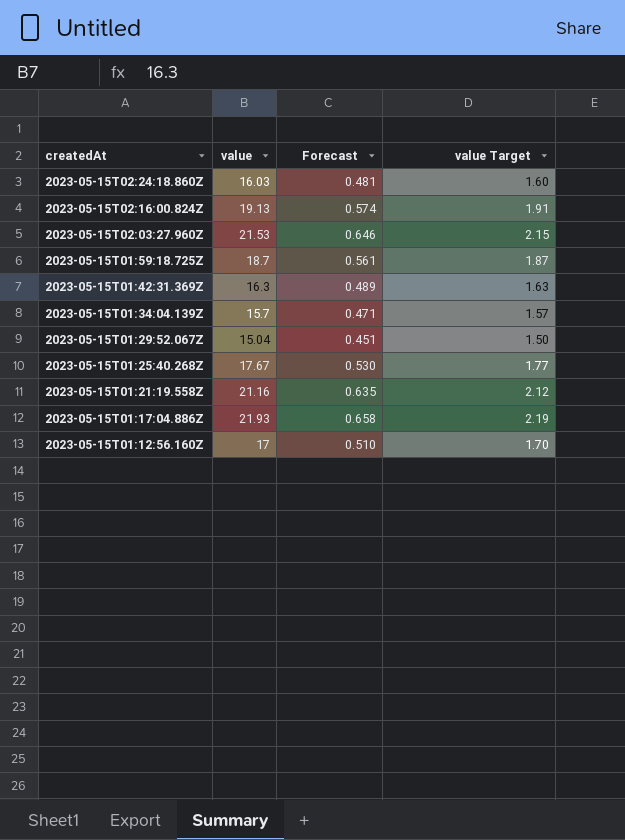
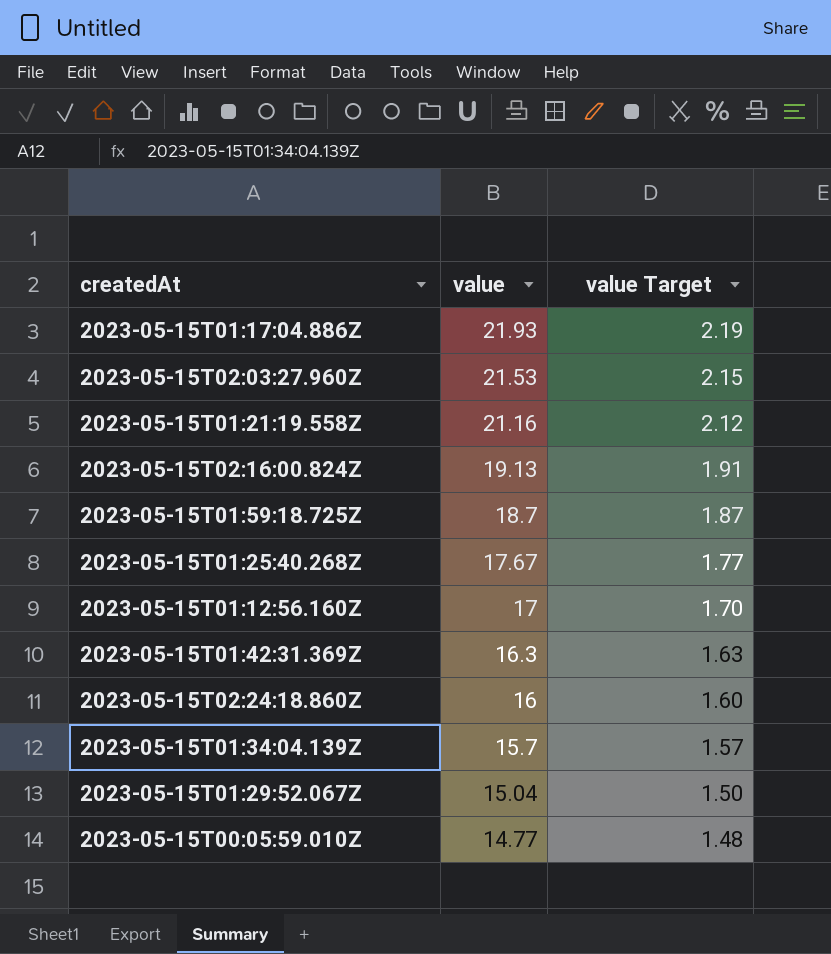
row order: createdAt descending -> value descending
column Forecast | formula: [value] * 0.03 -> none
2023-05-15T02:24:18.860Z | value: 16.03 -> 16
row 2023-05-15T00:05:59.010Z: none -> 14.77 | 1.48

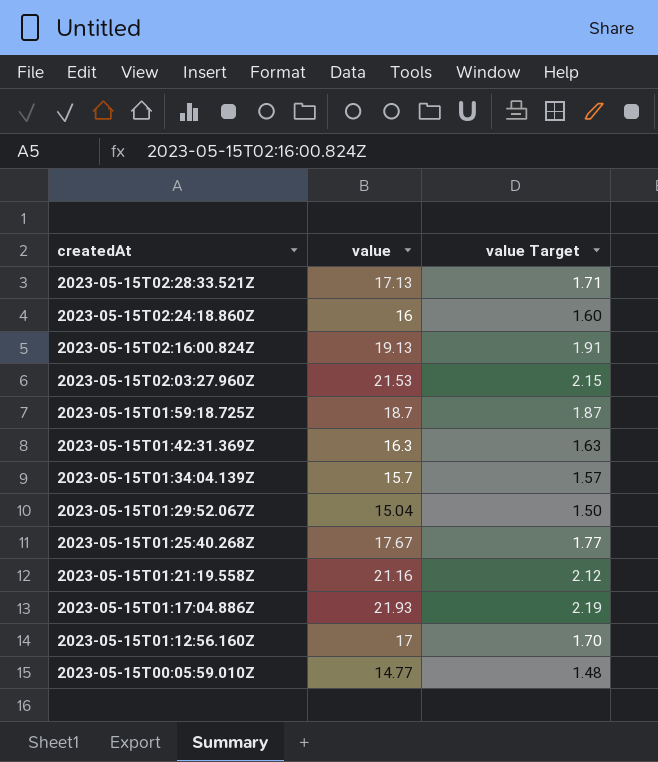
row order: value descending -> createdAt descending
row 2023-05-15T02:28:33.521Z: none -> 17.13 | 1.71

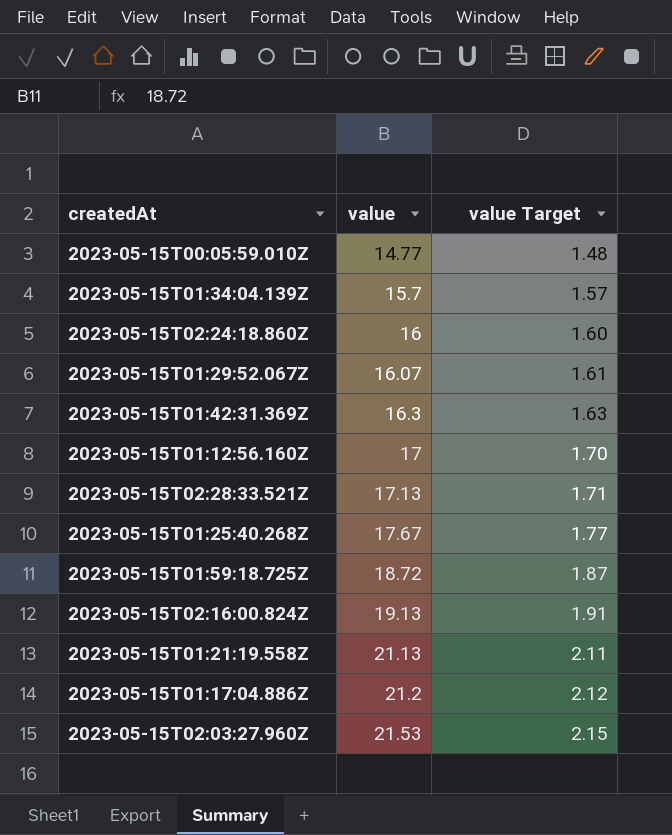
row order: createdAt descending -> value ascending
2023-05-15T01:29:52.067Z | value: 15.04 -> 16.07
2023-05-15T01:29:52.067Z | value Target: 1.50 -> 1.61
2023-05-15T01:59:18.725Z | value: 18.7 -> 18.72
2023-05-15T01:21:19.558Z | value: 21.16 -> 21.13
2023-05-15T01:21:19.558Z | value Target: 2.12 -> 2.11
2023-05-15T01:17:04.886Z | value: 21.93 -> 21.2
2023-05-15T01:17:04.886Z | value Target: 2.19 -> 2.12

